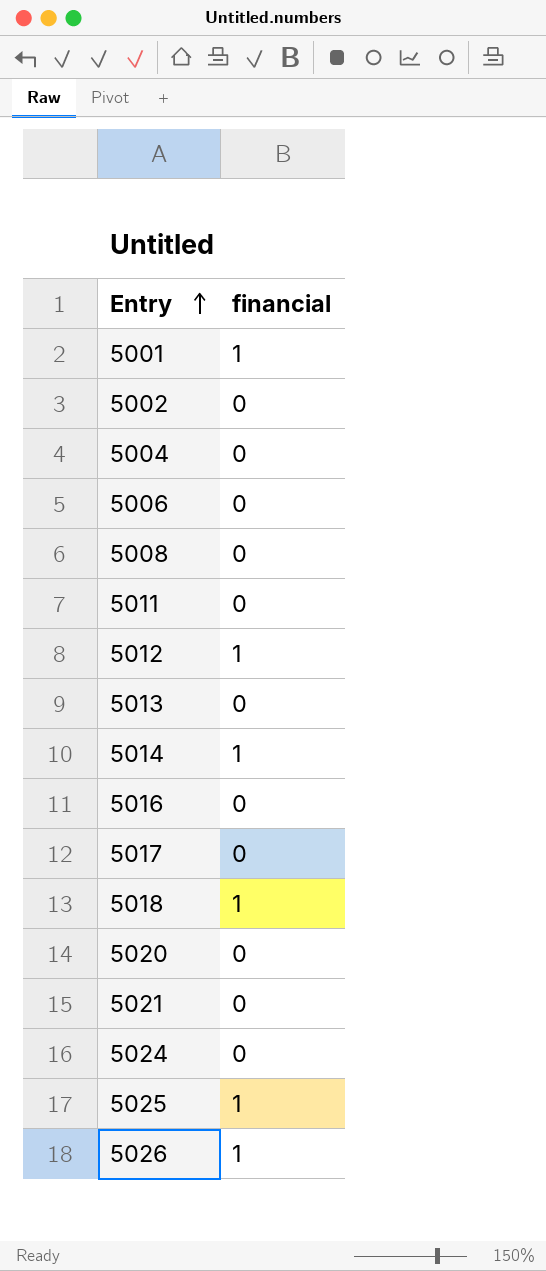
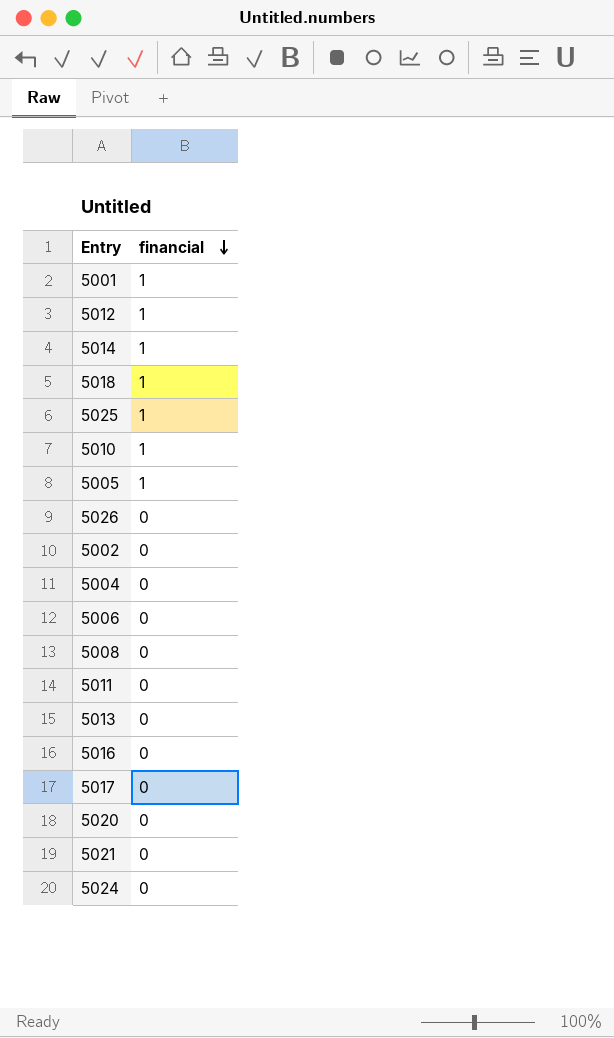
row order: Entry ascending -> financial descending
row 5010: none -> 1
row 5005: none -> 1
5026 | financial: 1 -> 0

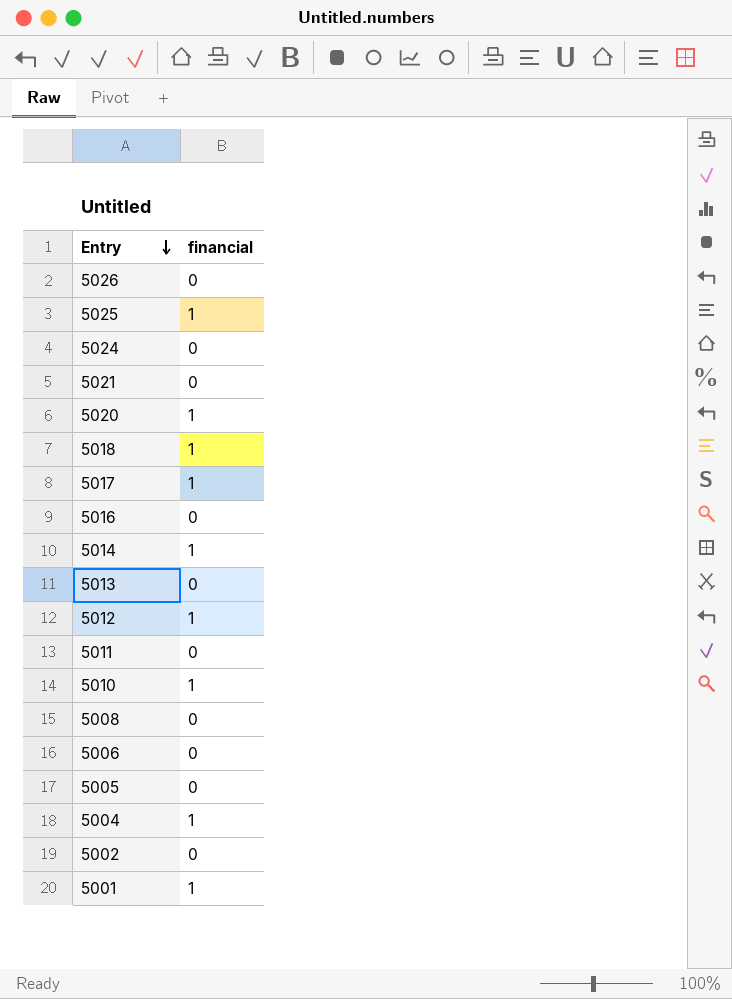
row order: financial descending -> Entry descending
5020 | financial: 0 -> 1
5017 | financial: 0 -> 1
5005 | financial: 1 -> 0
5004 | financial: 0 -> 1

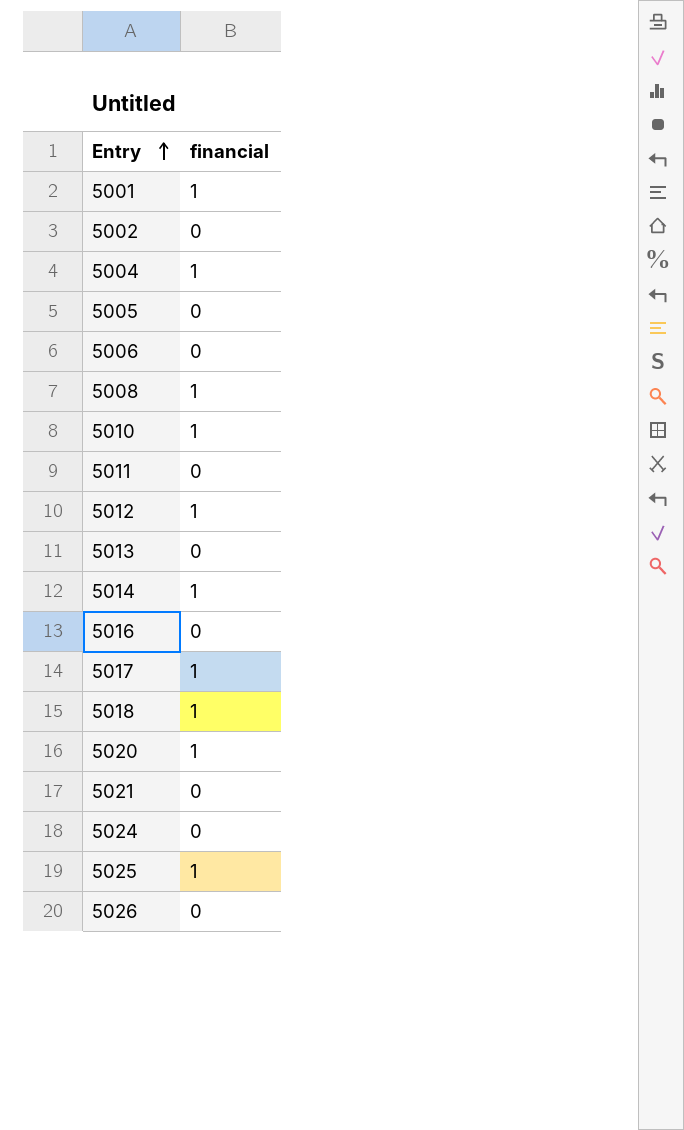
row order: Entry descending -> Entry ascending
5008 | financial: 0 -> 1

